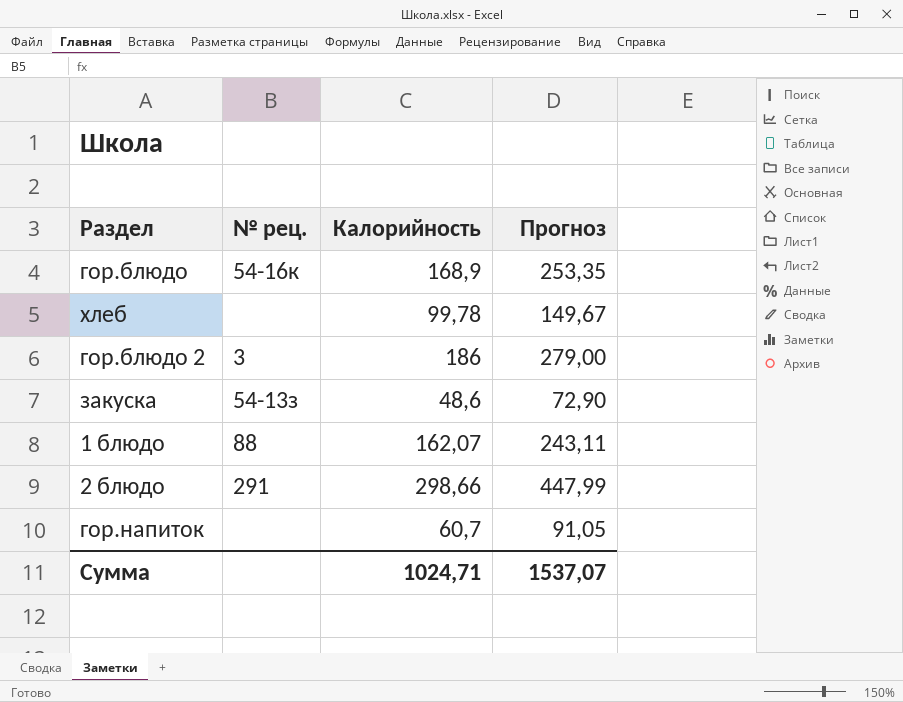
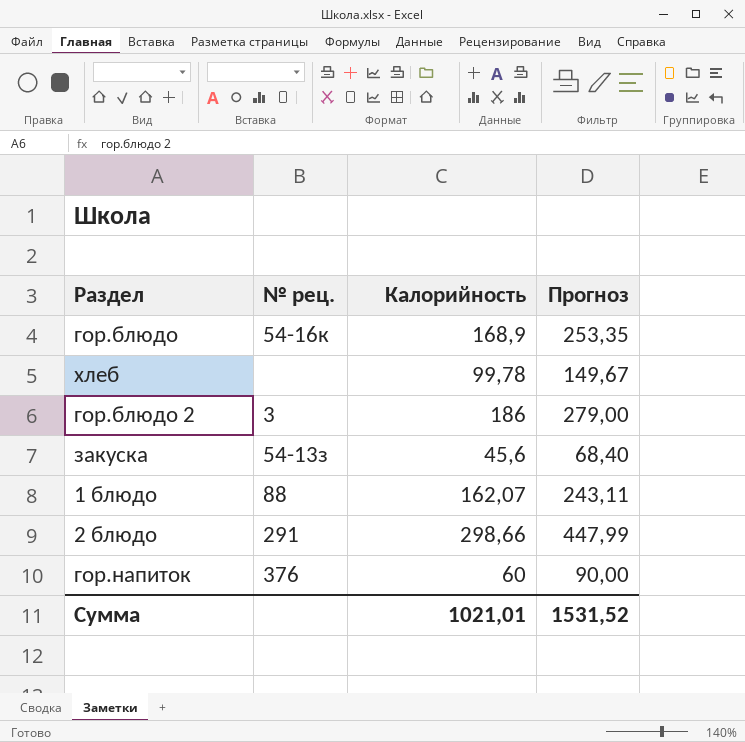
закуска | Калорийность: 48,6 -> 45,6
закуска | Прогноз: 72,90 -> 68,40
гор.напиток | № рец.: none -> 376
гор.напиток | Калорийность: 60,7 -> 60
гор.напиток | Прогноз: 91,05 -> 90,00
Сумма | Калорийность: 1024,71 -> 1021,01
Сумма | Прогноз: 1537,07 -> 1531,52

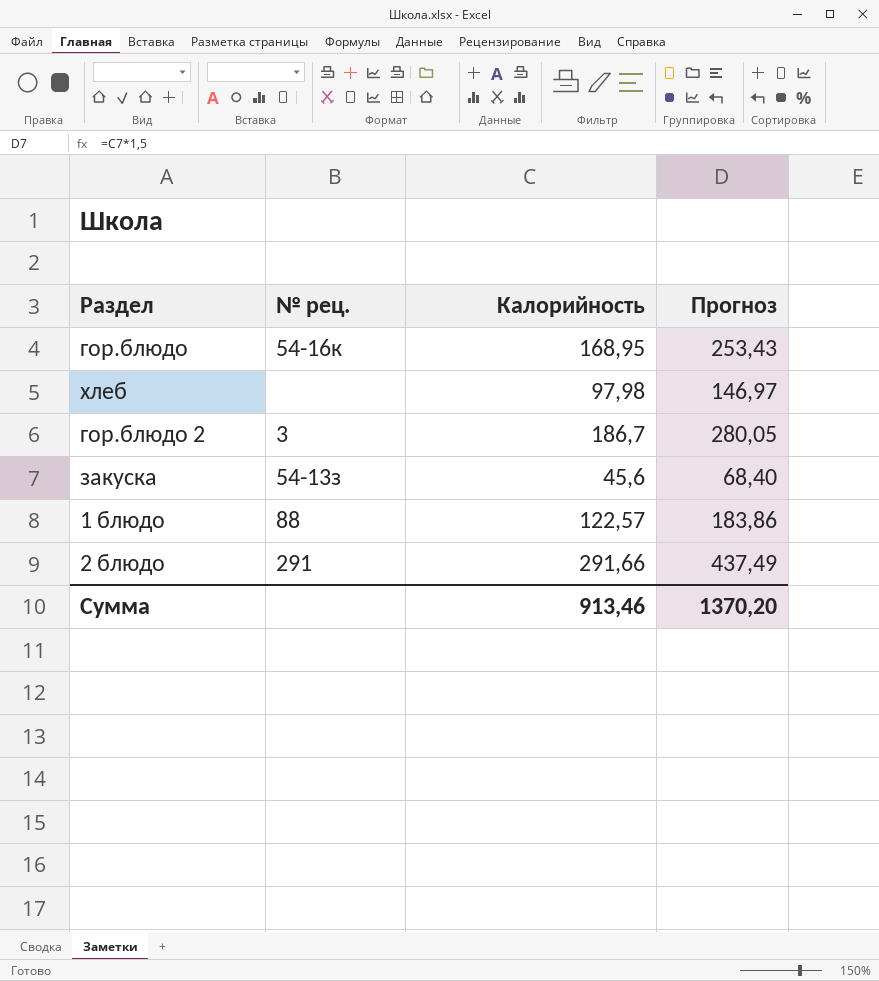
row гор.напиток: 376 | 60 | 90,00 -> none
гор.блюдо | Калорийность: 168,9 -> 168,95
гор.блюдо | Прогноз: 253,35 -> 253,43
хлеб | Калорийность: 99,78 -> 97,98
хлеб | Прогноз: 149,67 -> 146,97
гор.блюдо 2 | Калорийность: 186 -> 186,7
гор.блюдо 2 | Прогноз: 279,00 -> 280,05
1 блюдо | Калорийность: 162,07 -> 122,57
1 блюдо | Прогноз: 243,11 -> 183,86
2 блюдо | Калорийность: 298,66 -> 291,66
2 блюдо | Прогноз: 447,99 -> 437,49
Сумма | Калорийность: 1021,01 -> 913,46
Сумма | Прогноз: 1531,52 -> 1370,20

